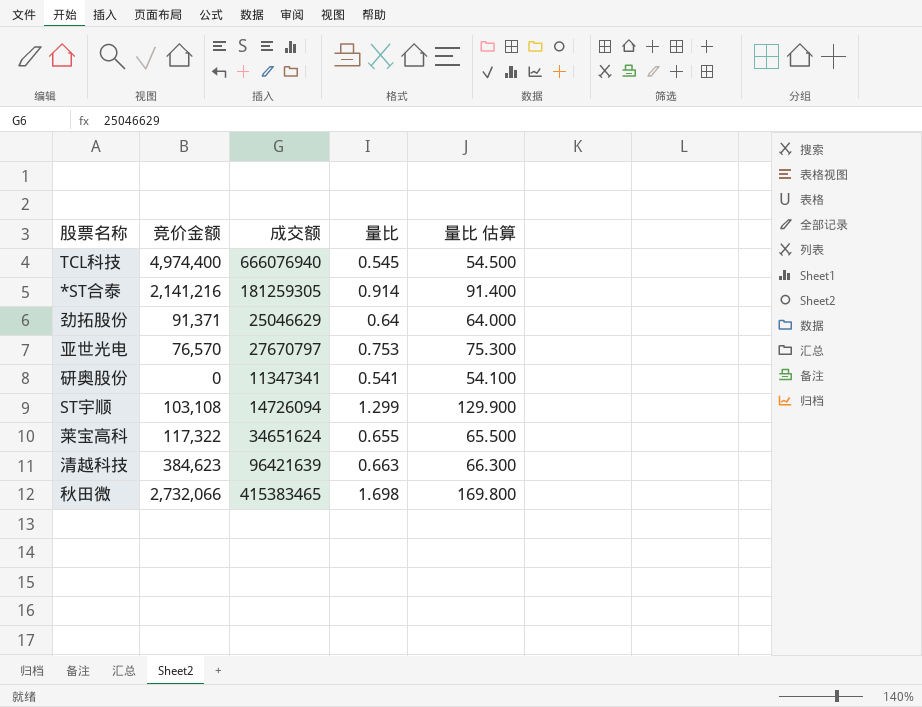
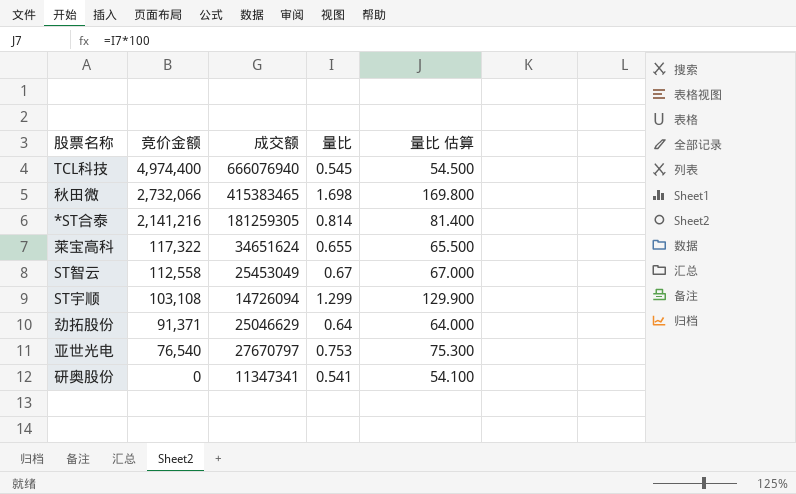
row order: none -> 竞价金额 descending
row 清越科技: 384,623 | 96421639 | 0.663 | 66.300 -> none
*ST合泰 | 量比: 0.914 -> 0.814
*ST合泰 | 量比 估算: 91.400 -> 81.400
row ST智云: none -> 112,558 | 25453049 | 0.67 | 67.000
亚世光电 | 竞价金额: 76,570 -> 76,540

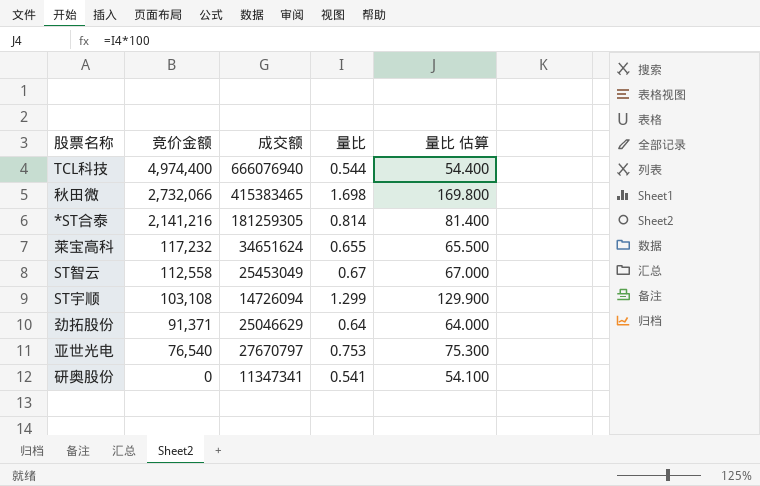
TCL科技 | 量比: 0.545 -> 0.544
TCL科技 | 量比 估算: 54.500 -> 54.400
莱宝高科 | 竞价金额: 117,322 -> 117,232

